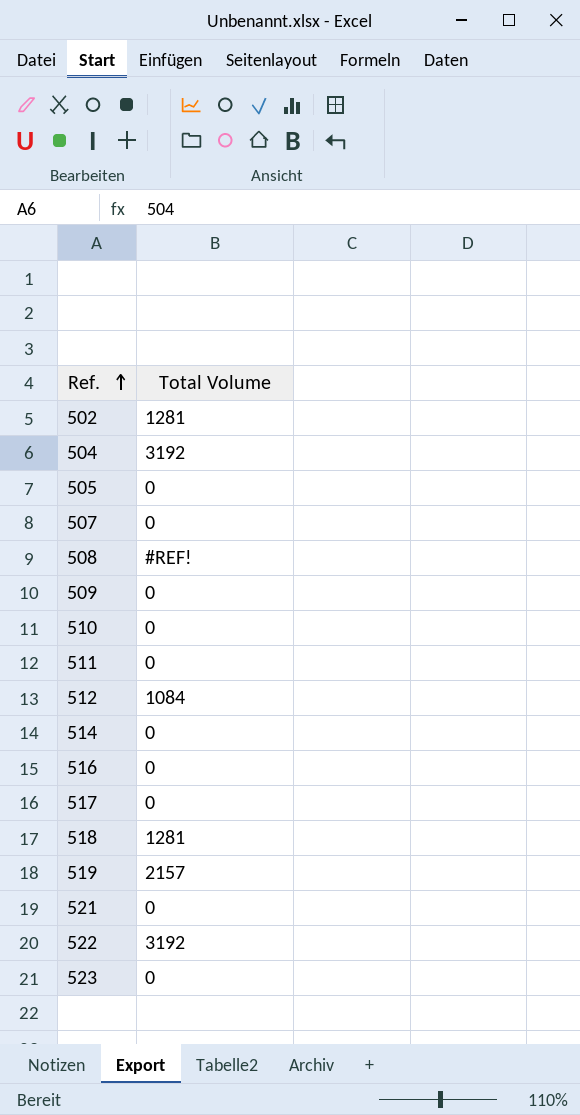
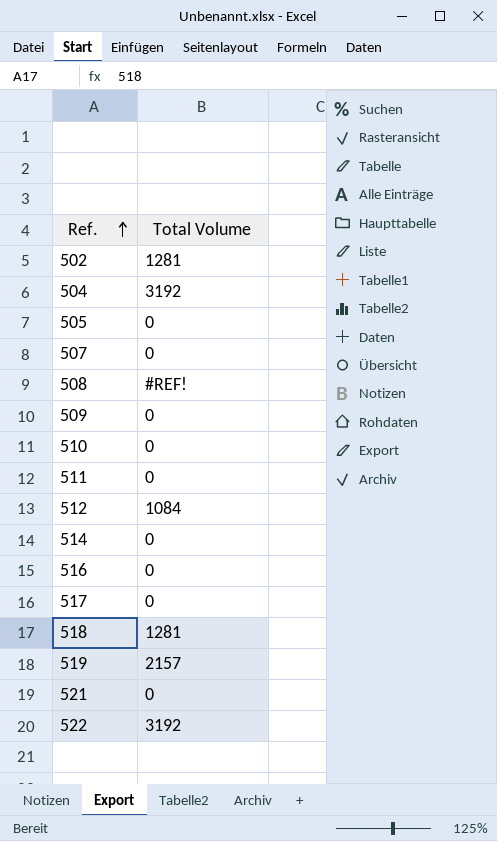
row 523: 0 -> none

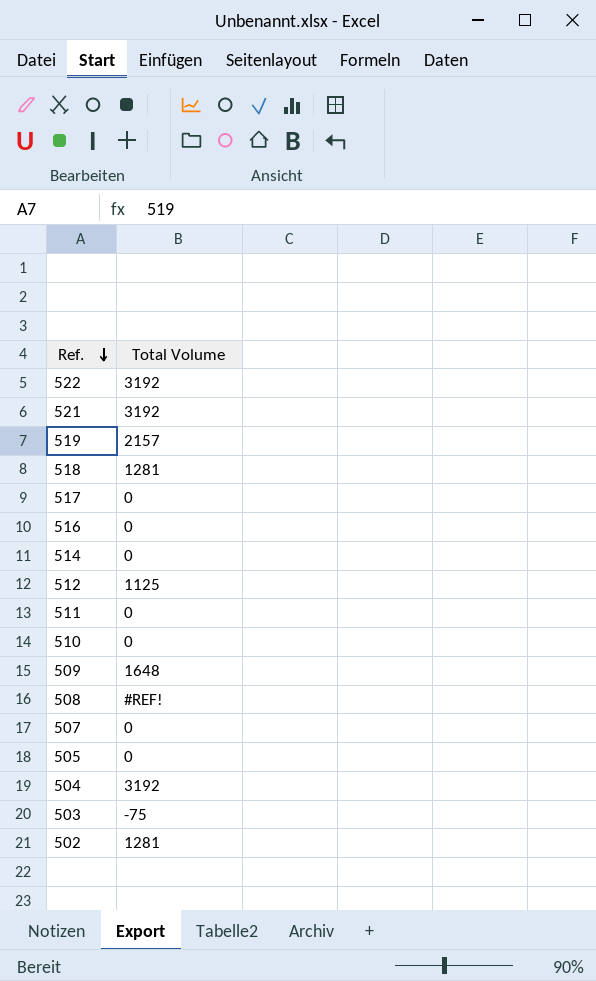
row order: Ref. ascending -> Ref. descending
521 | Total Volume: 0 -> 3192
512 | Total Volume: 1084 -> 1125
509 | Total Volume: 0 -> 1648
row 503: none -> -75

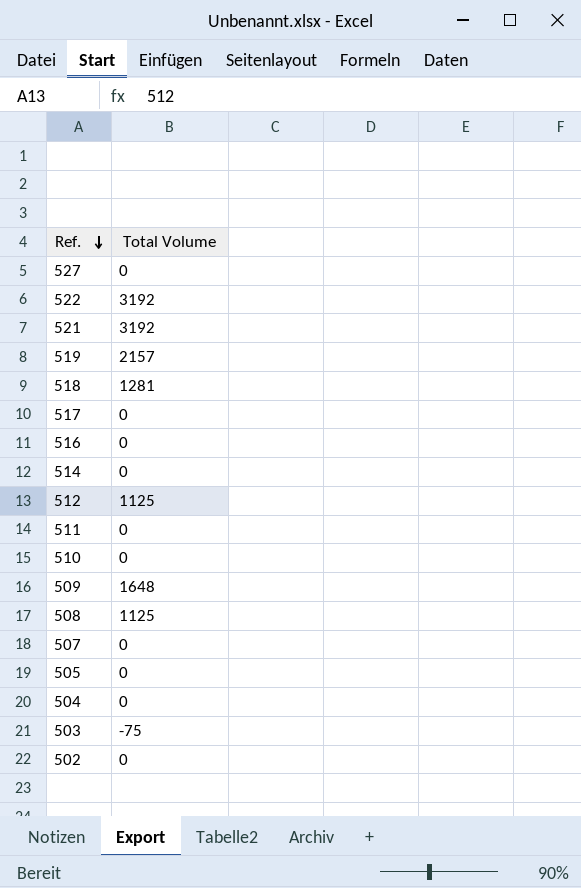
row 527: none -> 0
508 | Total Volume: #REF! -> 1125
504 | Total Volume: 3192 -> 0
502 | Total Volume: 1281 -> 0

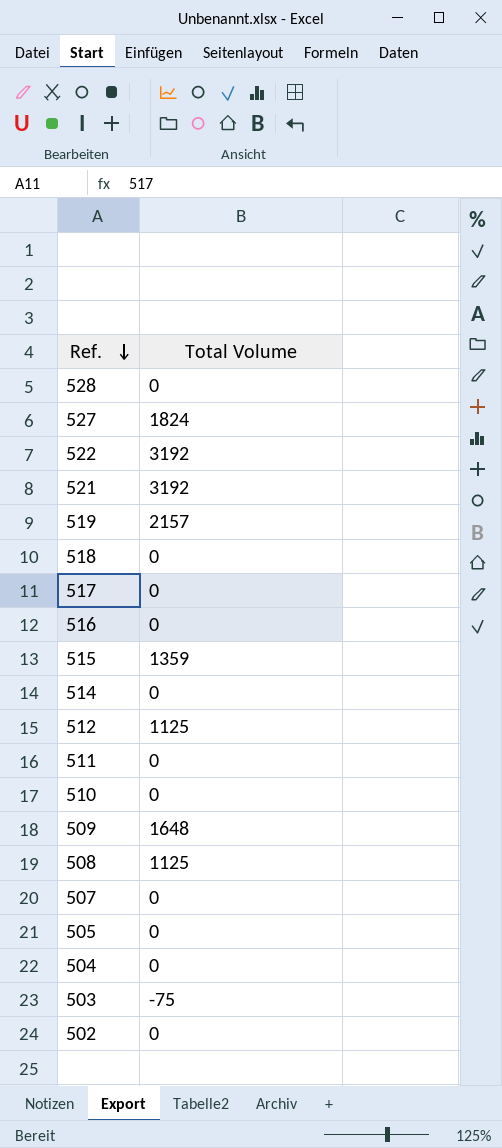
row 528: none -> 0
527 | Total Volume: 0 -> 1824
518 | Total Volume: 1281 -> 0
row 515: none -> 1359

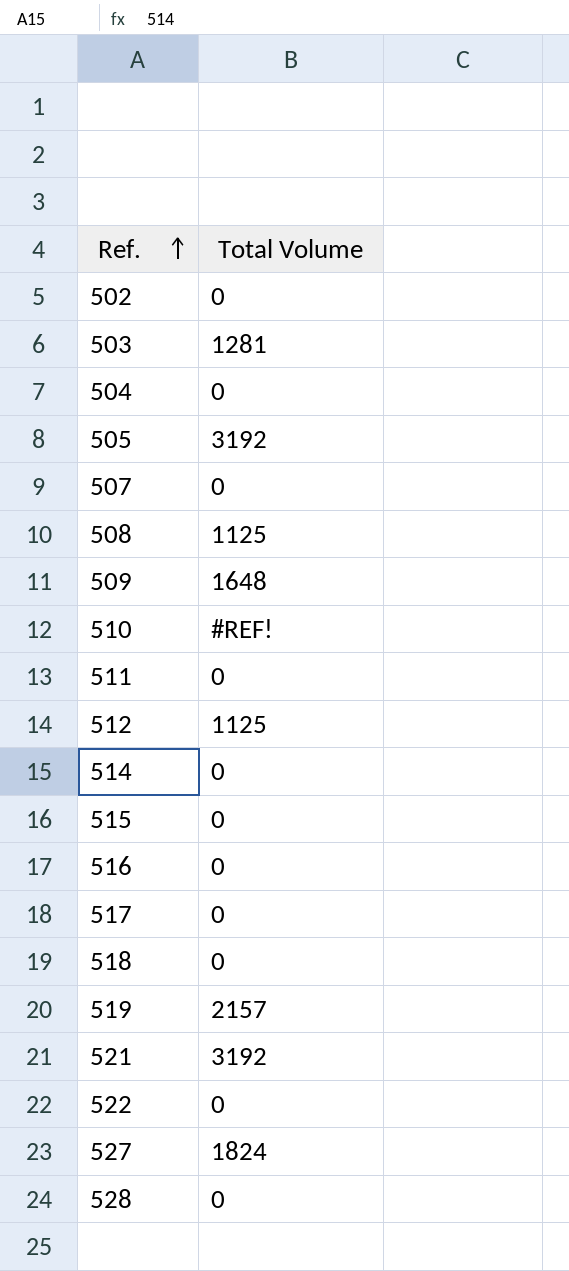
row order: Ref. descending -> Ref. ascending
503 | Total Volume: -75 -> 1281
505 | Total Volume: 0 -> 3192
510 | Total Volume: 0 -> #REF!
515 | Total Volume: 1359 -> 0
522 | Total Volume: 3192 -> 0

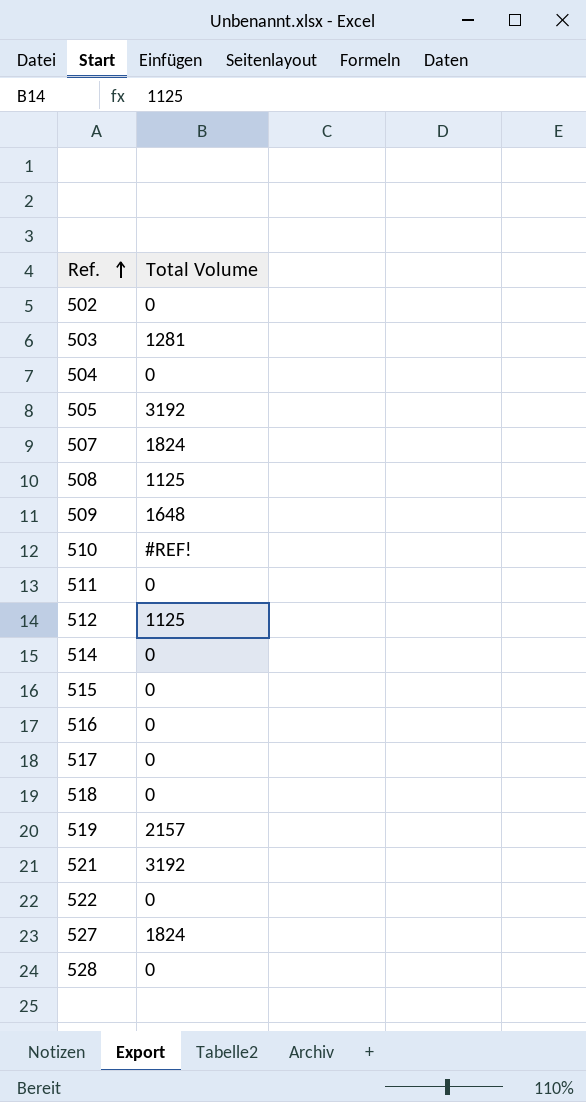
507 | Total Volume: 0 -> 1824

